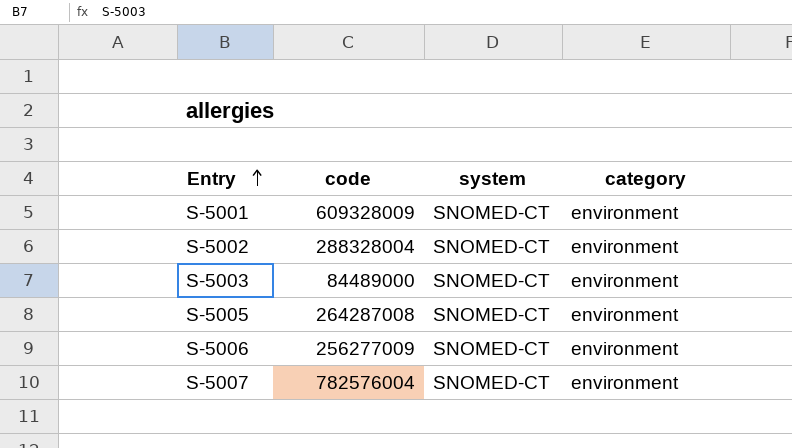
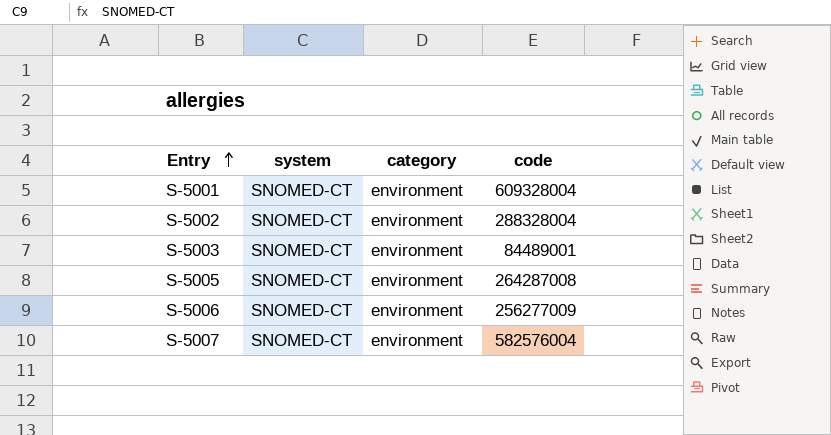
column code | position: 2 -> 4
S-5001 | code: 609328009 -> 609328004
S-5003 | code: 84489000 -> 84489001
S-5007 | code: 782576004 -> 582576004

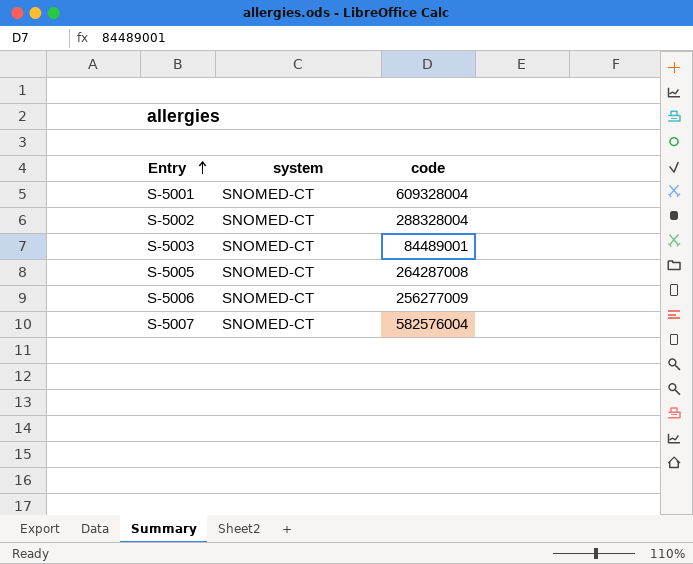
column category | position: 3 -> none

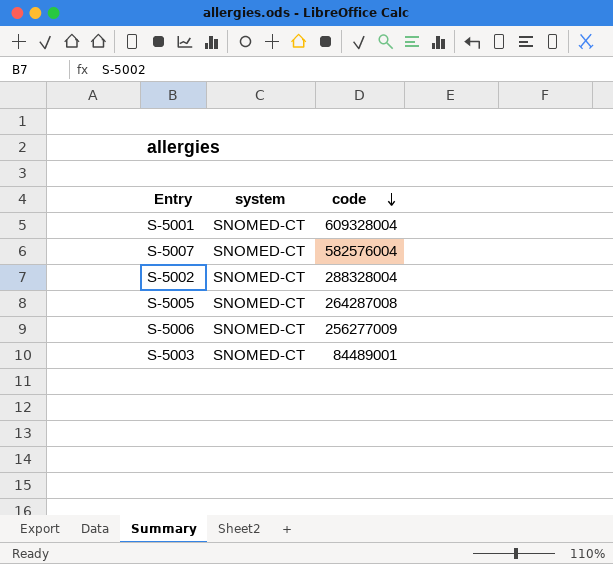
row order: Entry ascending -> code descending

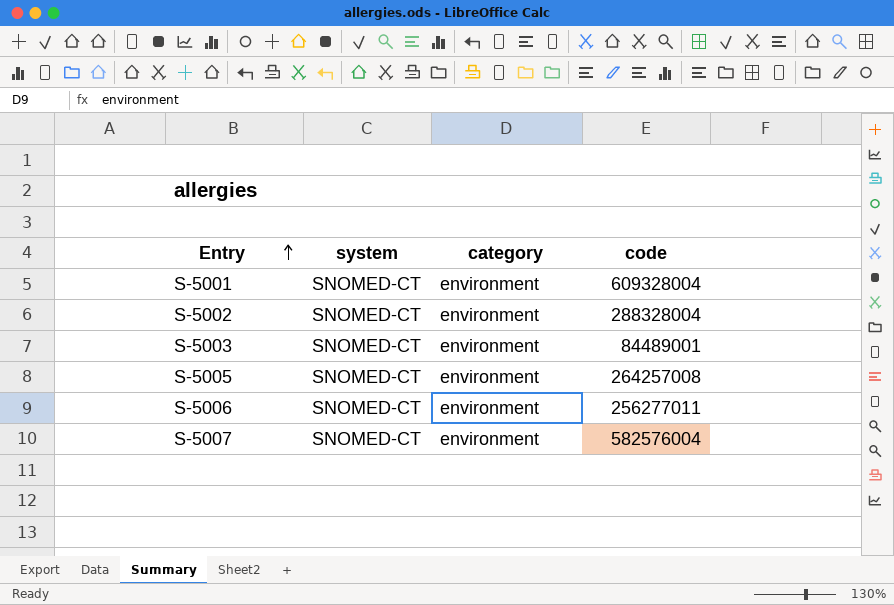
row order: code descending -> Entry ascending
column category | position: none -> 3
S-5005 | code: 264287008 -> 264257008
S-5006 | code: 256277009 -> 256277011

